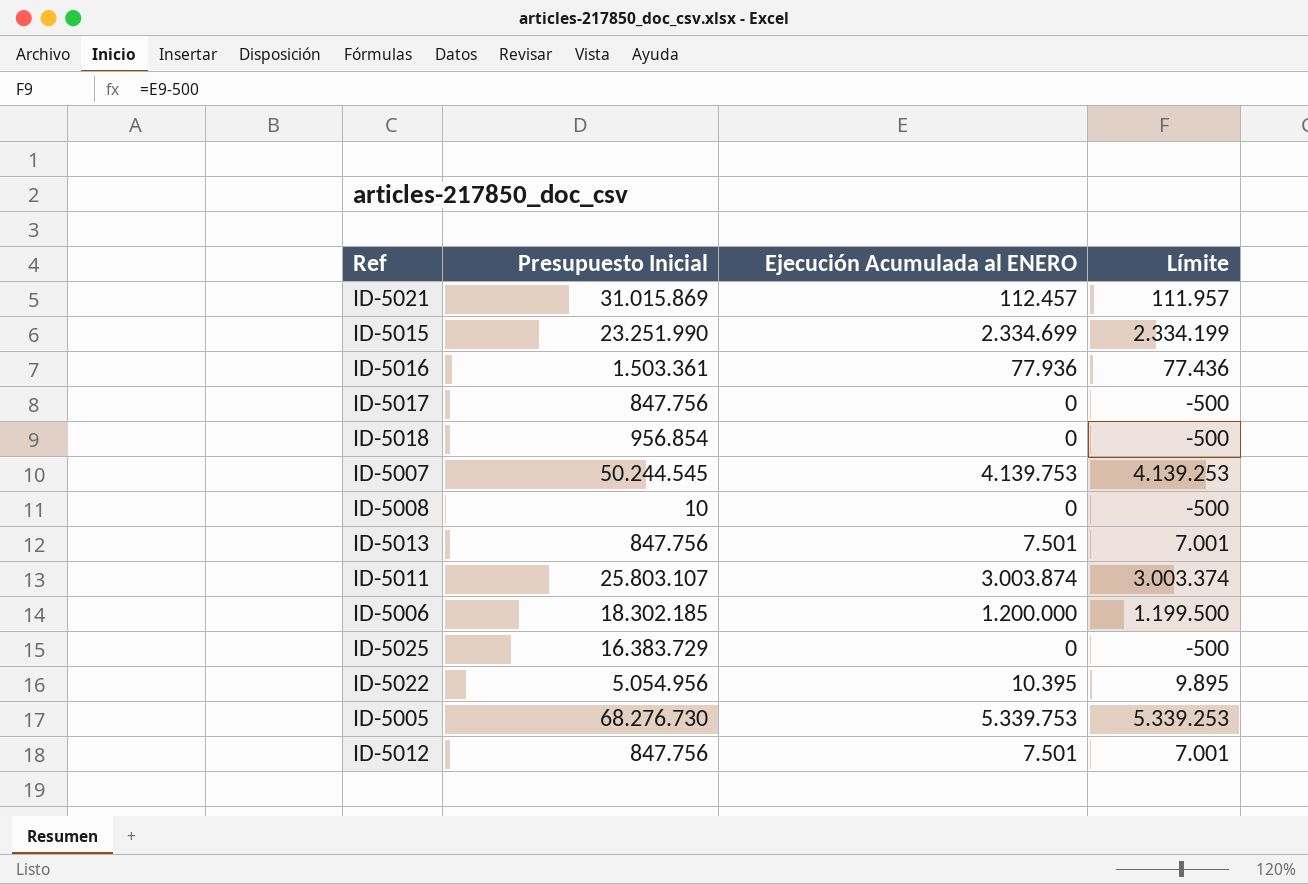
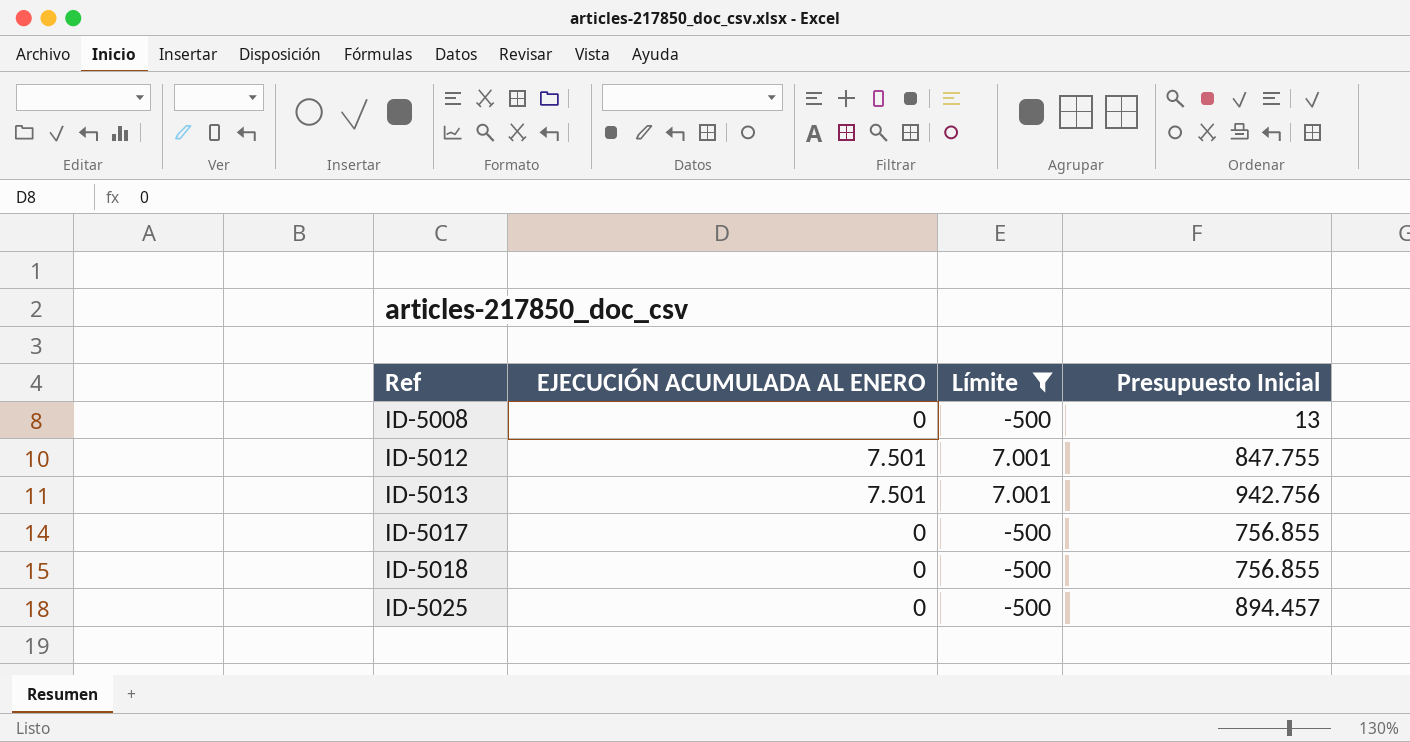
filter: none -> Límite <= 7.001
row order: none -> Ref ascending
column name: Ejecución Acumulada al ENERO -> EJECUCIÓN ACUMULADA AL ENERO
column Presupuesto Inicial | position: 2 -> 4
ID-5008 | Presupuesto Inicial: 10 -> 13
ID-5012 | Presupuesto Inicial: 847.756 -> 847.755
ID-5013 | Presupuesto Inicial: 847.756 -> 942.756
ID-5017 | Presupuesto Inicial: 847.756 -> 756.855
ID-5018 | Presupuesto Inicial: 956.854 -> 756.855
ID-5025 | Presupuesto Inicial: 16.383.729 -> 894.457

